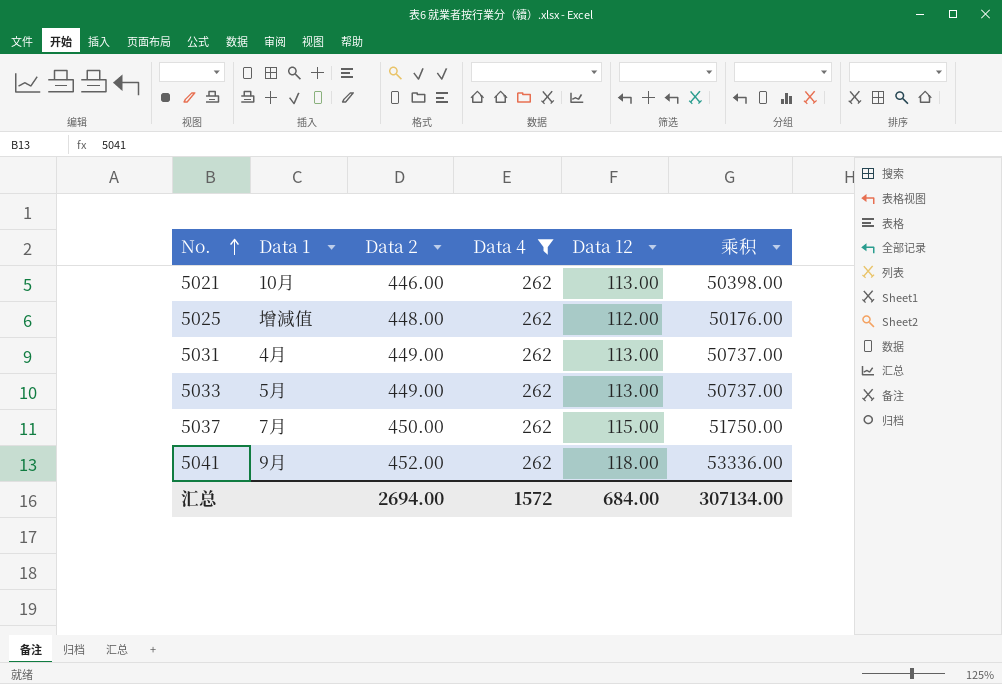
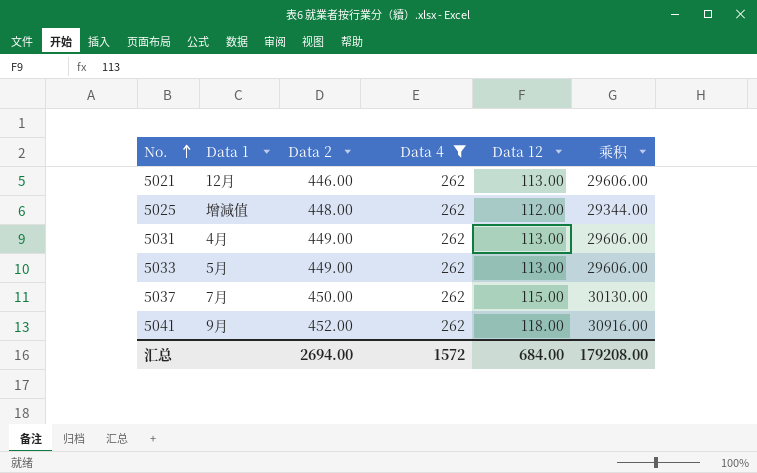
column 乘积 | formula: [Data 2] * [Data 12] -> [Data 4] * [Data 12]
5021 | Data 1: 10月 -> 12月
汇总 | 乘积: 307134.00 -> 179208.00

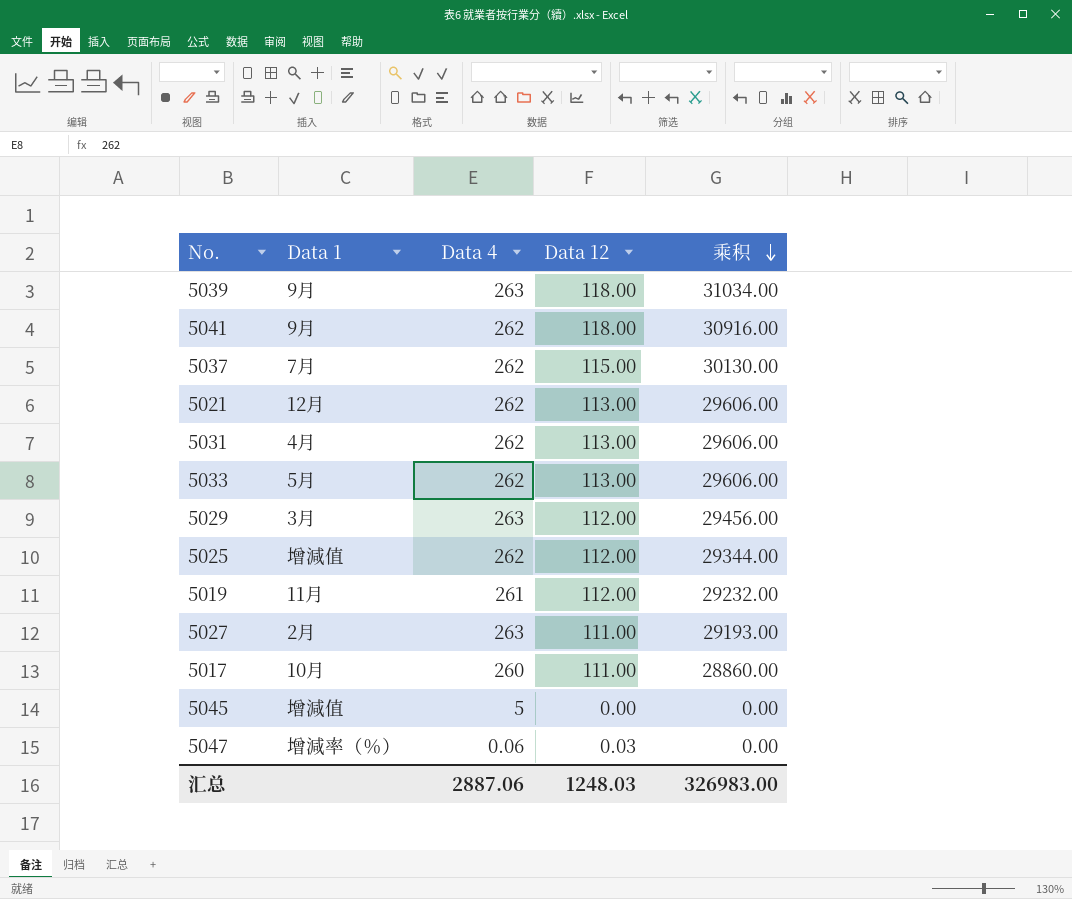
filter: Data 4 = 262 -> none
row order: No. ascending -> 乘积 descending
column Data 2 | position: 3 -> none
汇总 | Data 4: 1572 -> 2887.06
汇总 | Data 12: 684.00 -> 1248.03
汇总 | 乘积: 179208.00 -> 326983.00

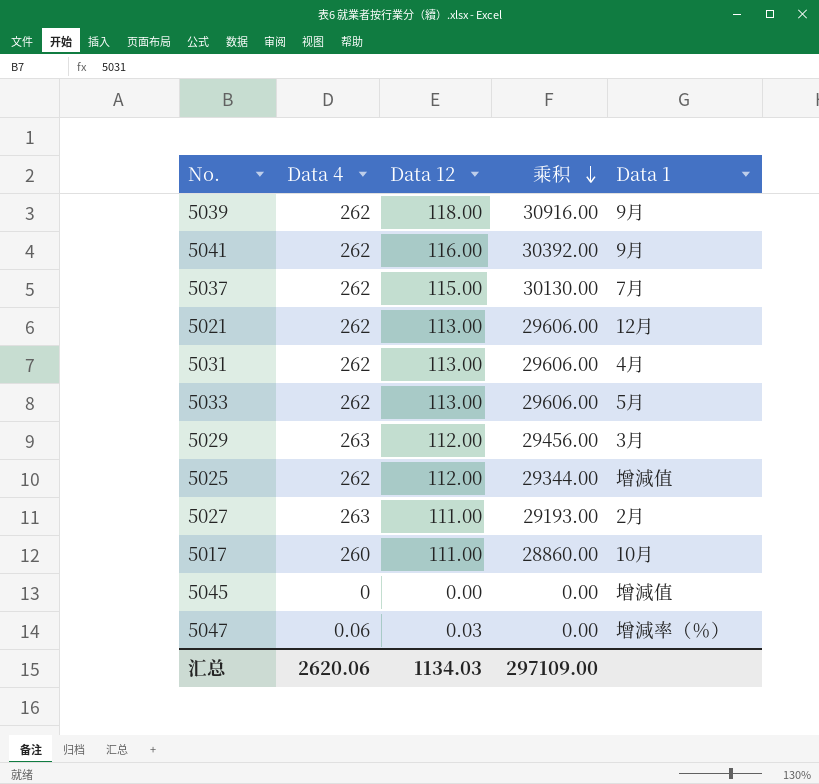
column Data 1 | position: 2 -> 5
row 5019: 11月 | 261 | 112.00 | 29232.00 -> none
5039 | Data 4: 263 -> 262
5039 | 乘积: 31034.00 -> 30916.00
5041 | Data 12: 118.00 -> 116.00
5041 | 乘积: 30916.00 -> 30392.00
5045 | Data 4: 5 -> 0
汇总 | Data 4: 2887.06 -> 2620.06
汇总 | Data 12: 1248.03 -> 1134.03
汇总 | 乘积: 326983.00 -> 297109.00

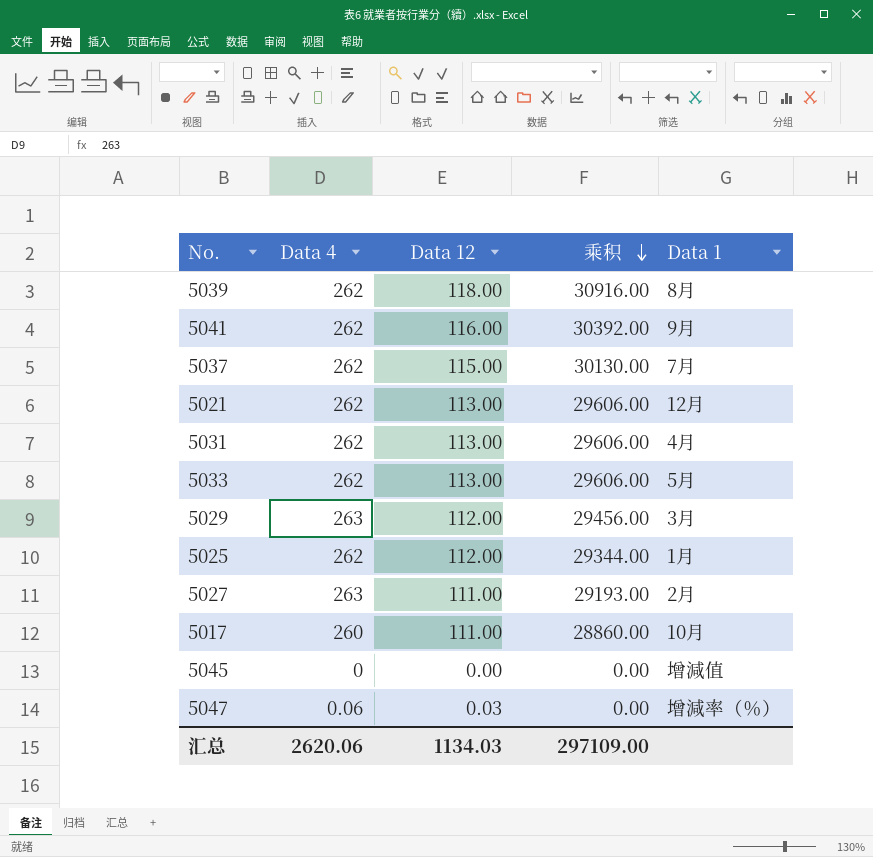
5039 | Data 1: 9月 -> 8月
5025 | Data 1: 增減值 -> 1月

